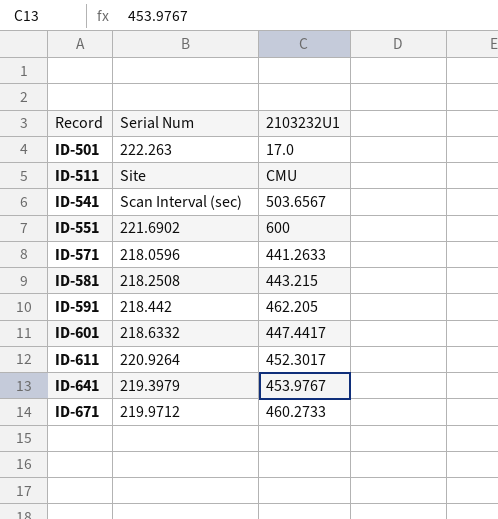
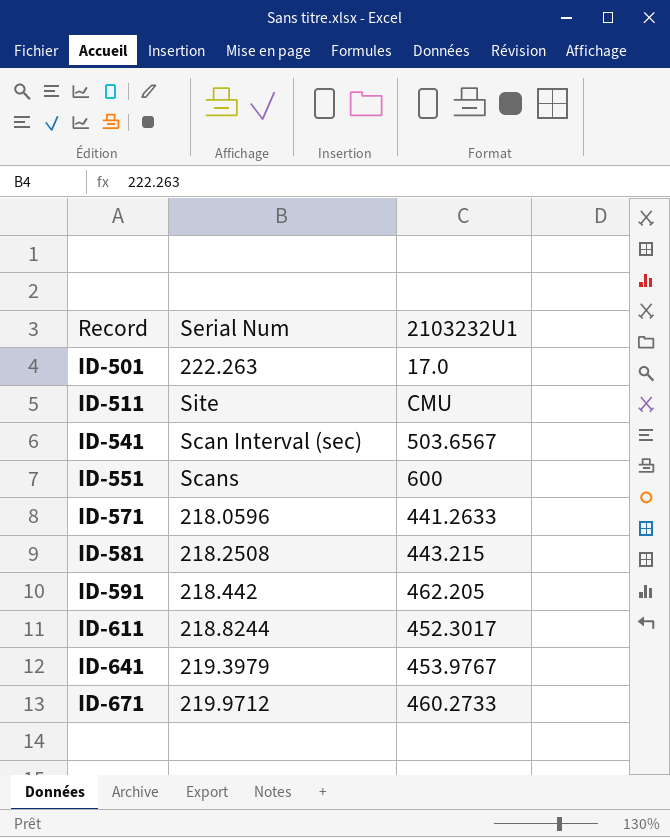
row ID-601: 218.6332 | 447.4417 -> none
ID-551 | Serial Num: 221.6902 -> Scans
ID-611 | Serial Num: 220.9264 -> 218.8244

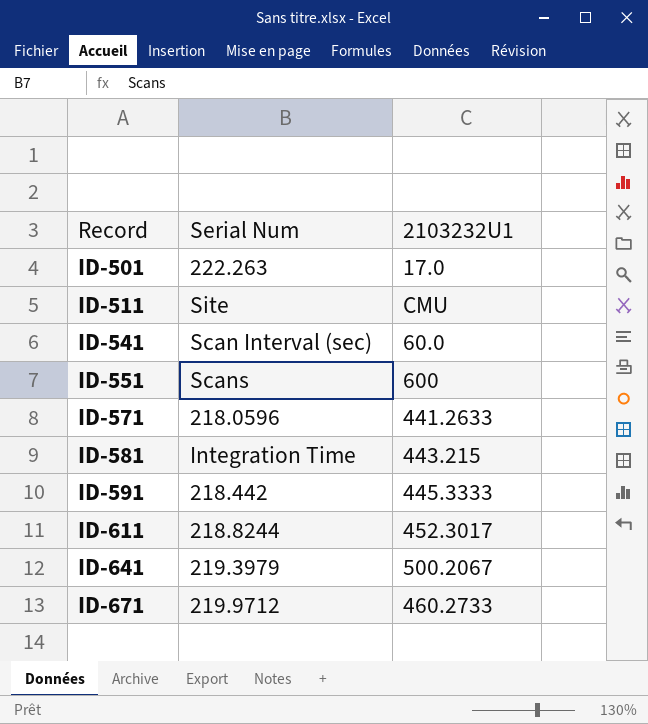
ID-541 | 2103232U1: 503.6567 -> 60.0
ID-581 | Serial Num: 218.2508 -> Integration Time
ID-591 | 2103232U1: 462.205 -> 445.3333
ID-641 | 2103232U1: 453.9767 -> 500.2067

